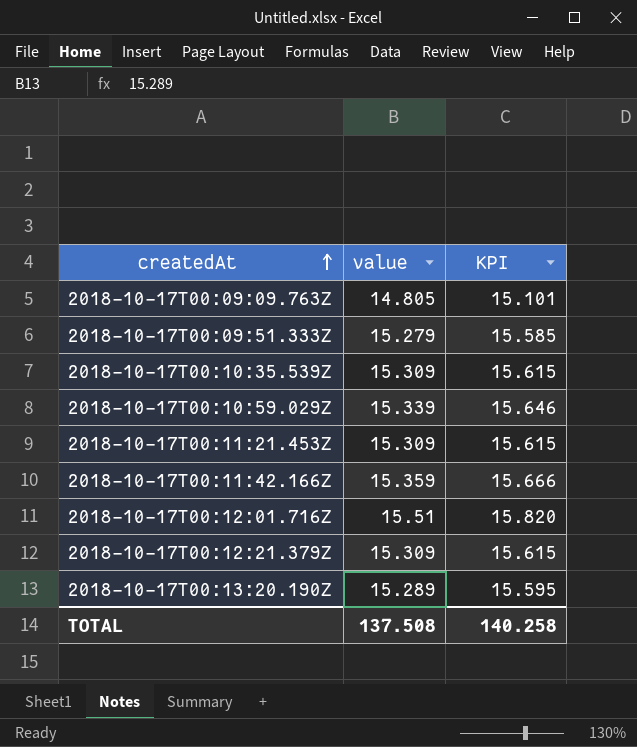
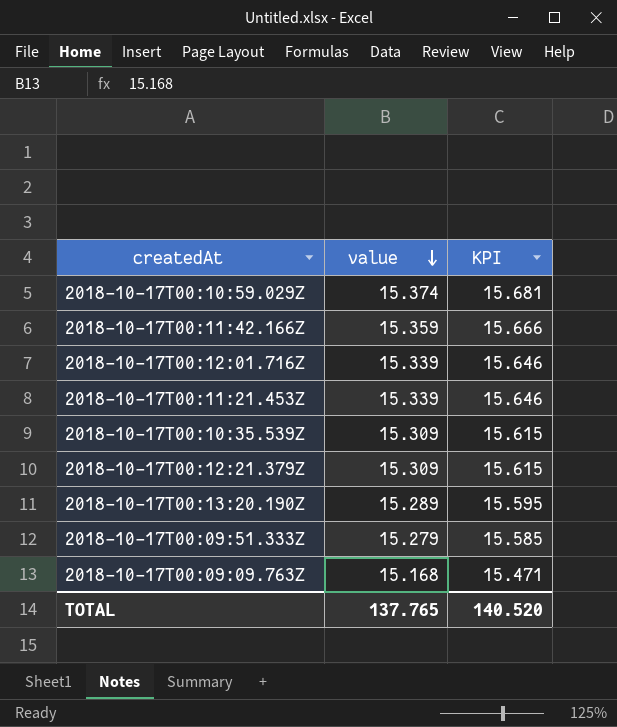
row order: createdAt ascending -> value descending
2018-10-17T00:10:59.029Z | value: 15.339 -> 15.374
2018-10-17T00:10:59.029Z | KPI: 15.646 -> 15.681
2018-10-17T00:12:01.716Z | value: 15.51 -> 15.339
2018-10-17T00:12:01.716Z | KPI: 15.820 -> 15.646
2018-10-17T00:11:21.453Z | value: 15.309 -> 15.339
2018-10-17T00:11:21.453Z | KPI: 15.615 -> 15.646
2018-10-17T00:09:09.763Z | value: 14.805 -> 15.168
2018-10-17T00:09:09.763Z | KPI: 15.101 -> 15.471
TOTAL | value: 137.508 -> 137.765
TOTAL | KPI: 140.258 -> 140.520

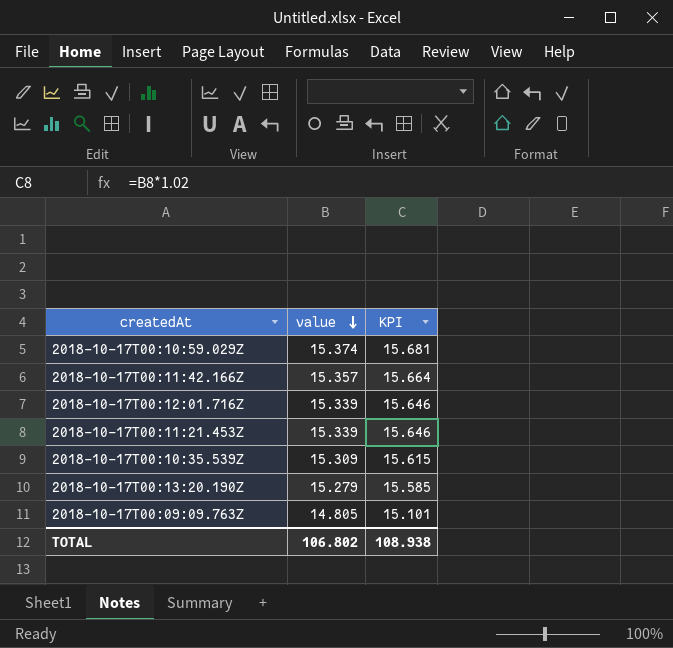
row 2018-10-17T00:12:21.379Z: 15.309 | 15.615 -> none
row 2018-10-17T00:09:51.333Z: 15.279 | 15.585 -> none
2018-10-17T00:11:42.166Z | value: 15.359 -> 15.357
2018-10-17T00:11:42.166Z | KPI: 15.666 -> 15.664
2018-10-17T00:13:20.190Z | value: 15.289 -> 15.279
2018-10-17T00:13:20.190Z | KPI: 15.595 -> 15.585
2018-10-17T00:09:09.763Z | value: 15.168 -> 14.805
2018-10-17T00:09:09.763Z | KPI: 15.471 -> 15.101
TOTAL | value: 137.765 -> 106.802
TOTAL | KPI: 140.520 -> 108.938

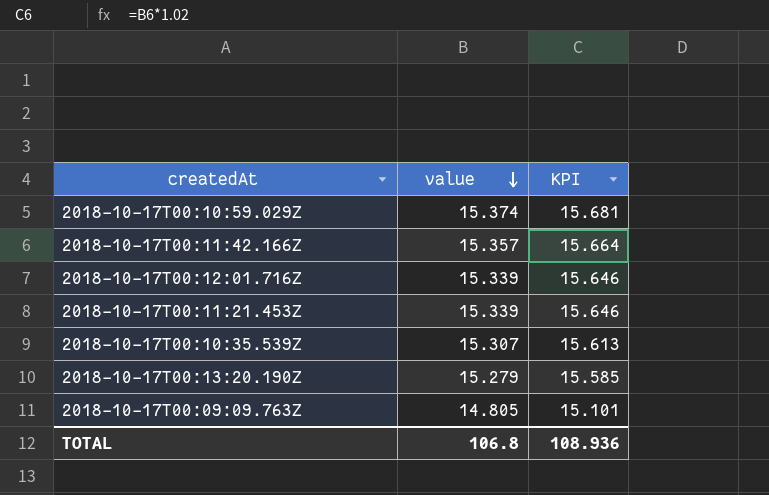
2018-10-17T00:10:35.539Z | value: 15.309 -> 15.307
2018-10-17T00:10:35.539Z | KPI: 15.615 -> 15.613
TOTAL | value: 106.802 -> 106.8
TOTAL | KPI: 108.938 -> 108.936

